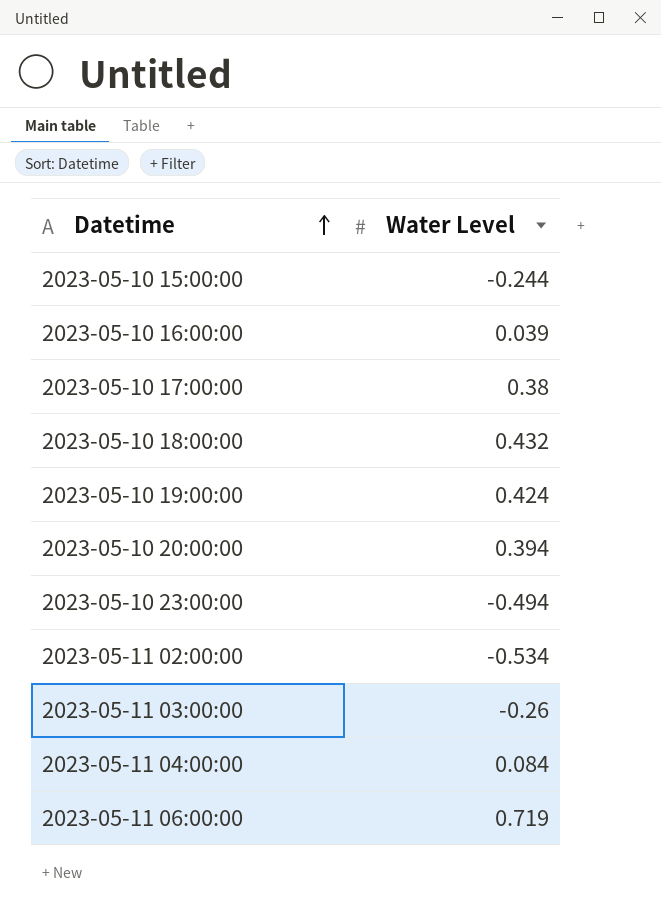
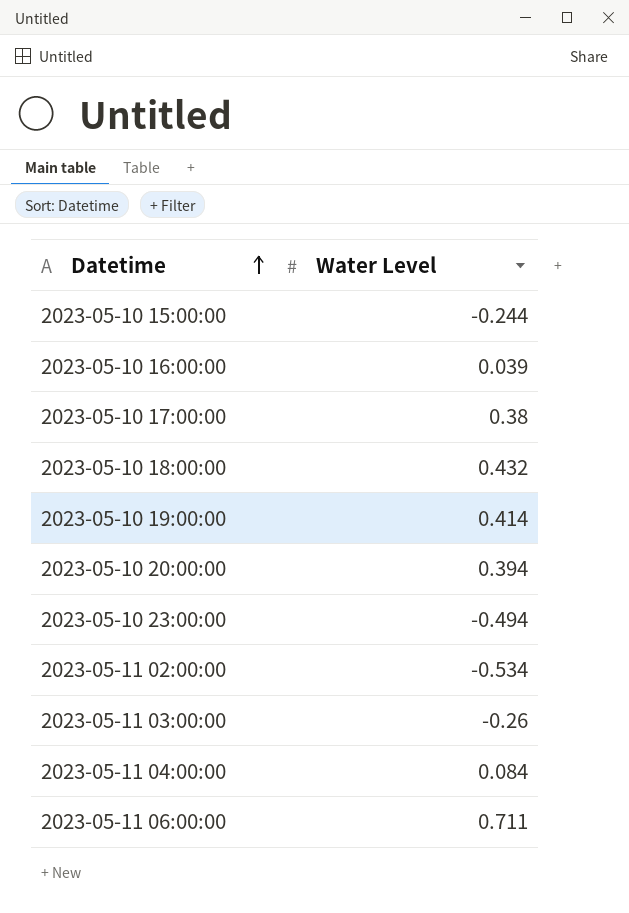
2023-05-10 19:00:00 | Water Level: 0.424 -> 0.414
2023-05-11 06:00:00 | Water Level: 0.719 -> 0.711

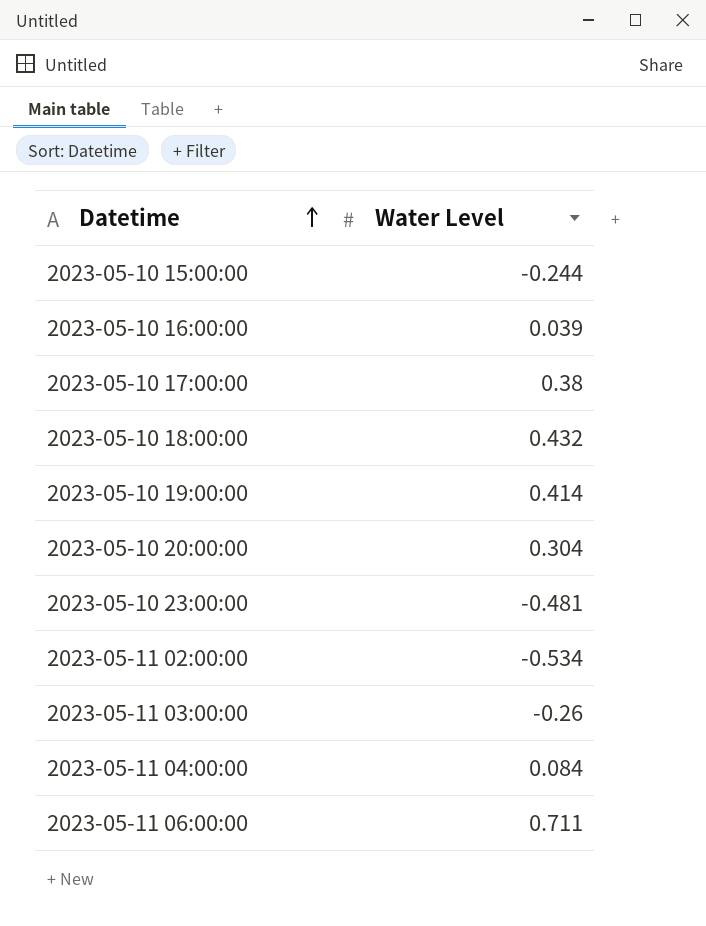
2023-05-10 20:00:00 | Water Level: 0.394 -> 0.304
2023-05-10 23:00:00 | Water Level: -0.494 -> -0.481

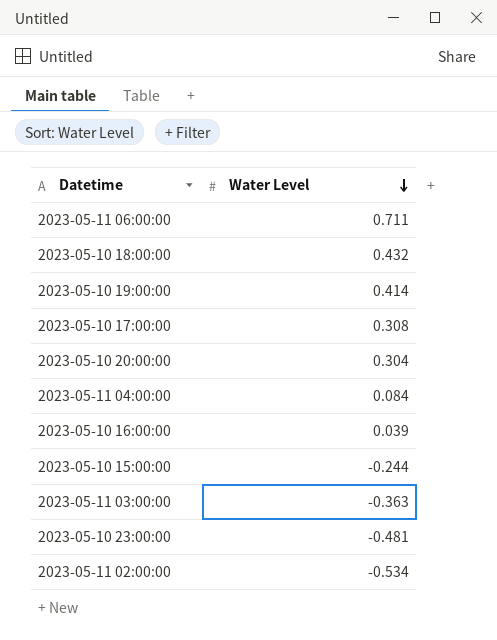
row order: Datetime ascending -> Water Level descending
2023-05-10 17:00:00 | Water Level: 0.38 -> 0.308
2023-05-11 03:00:00 | Water Level: -0.26 -> -0.363

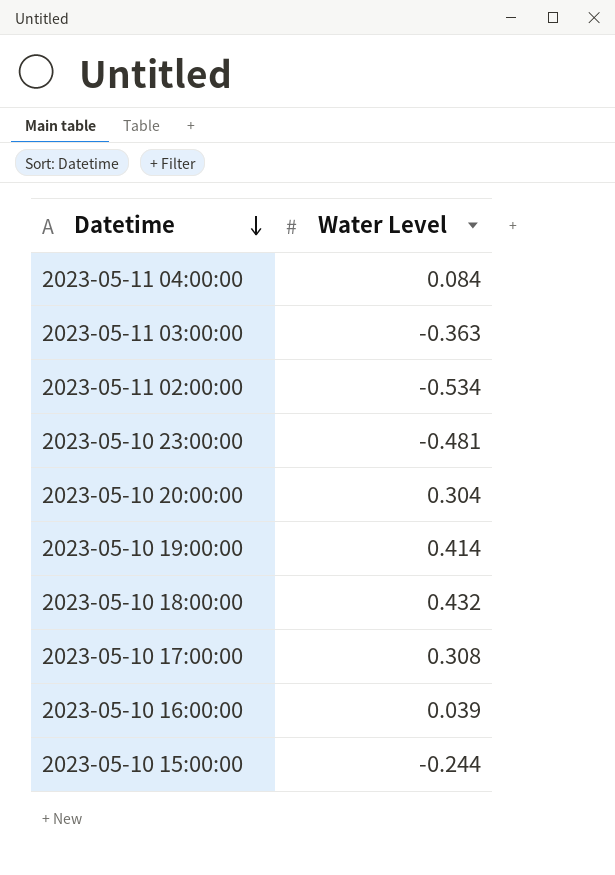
row order: Water Level descending -> Datetime descending
row 2023-05-11 06:00:00: 0.711 -> none

